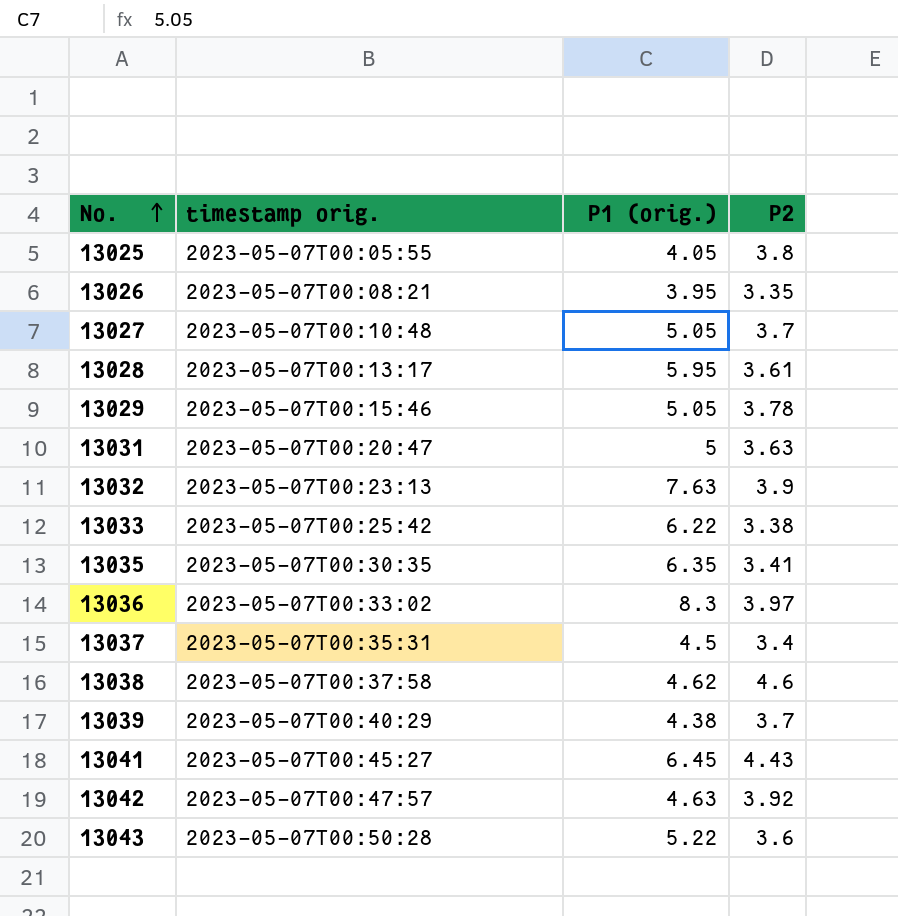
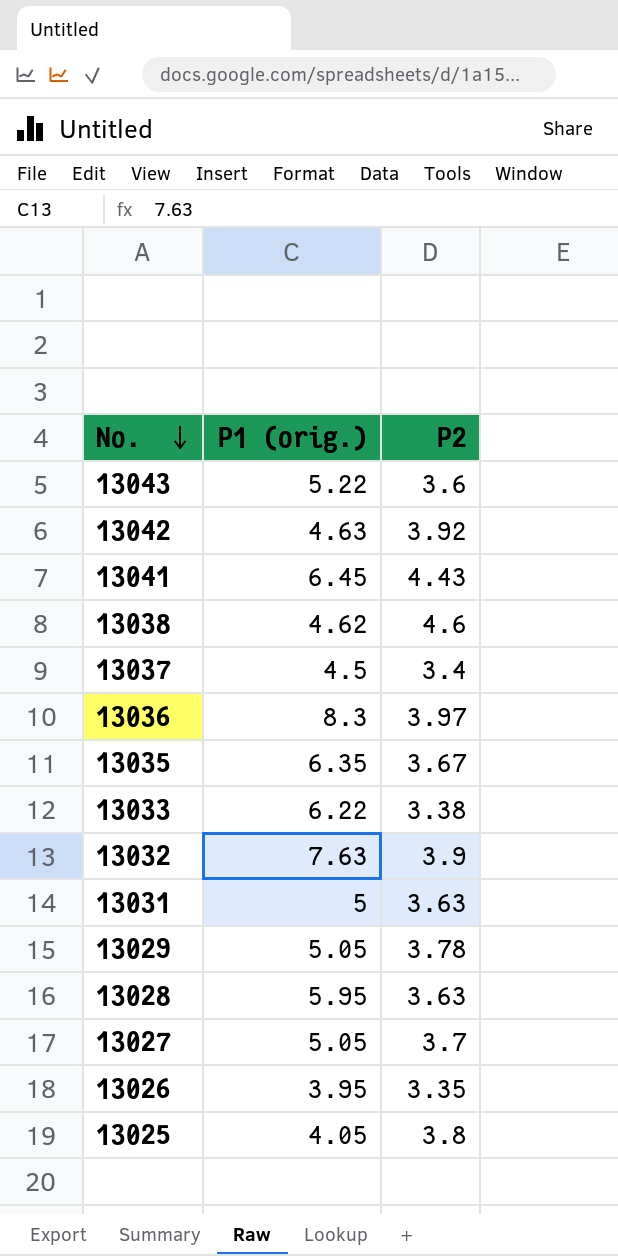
row order: No. ascending -> No. descending
column timestamp orig. | position: 2 -> none
row 13039: 2023-05-07T00:40:29 | 4.38 | 3.7 -> none
13035 | P2: 3.41 -> 3.67
13028 | P2: 3.61 -> 3.63

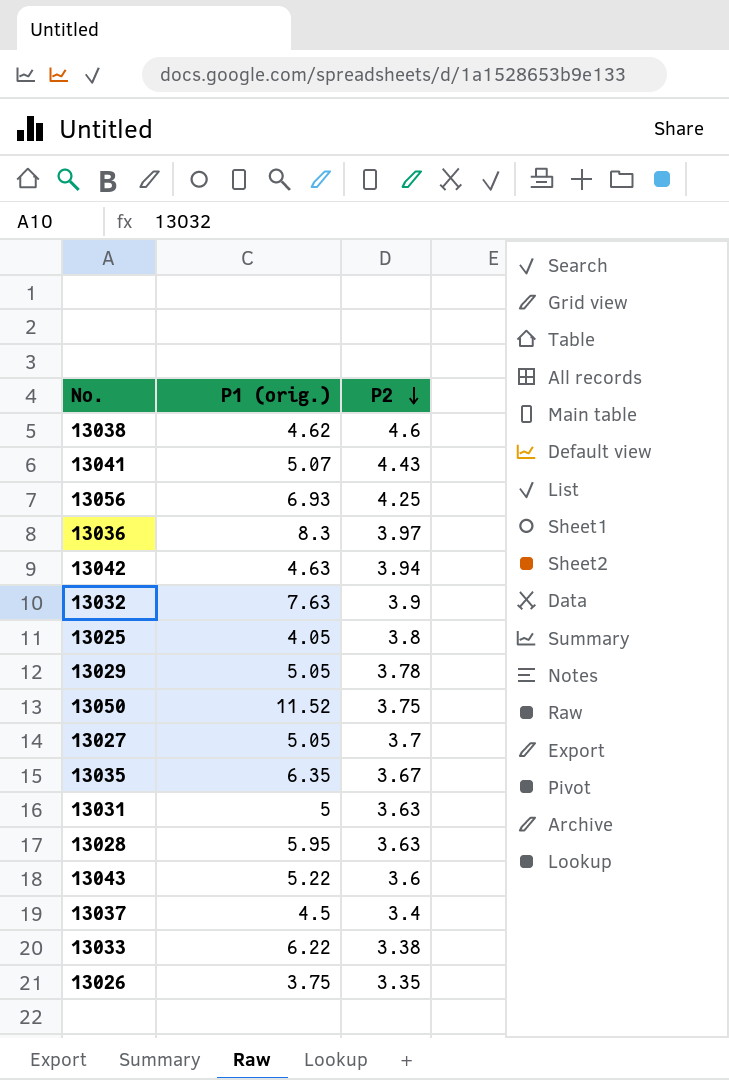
row order: No. descending -> P2 descending
13041 | P1 (orig.): 6.45 -> 5.07
row 13056: none -> 6.93 | 4.25
13042 | P2: 3.92 -> 3.94
row 13050: none -> 11.52 | 3.75
13026 | P1 (orig.): 3.95 -> 3.75

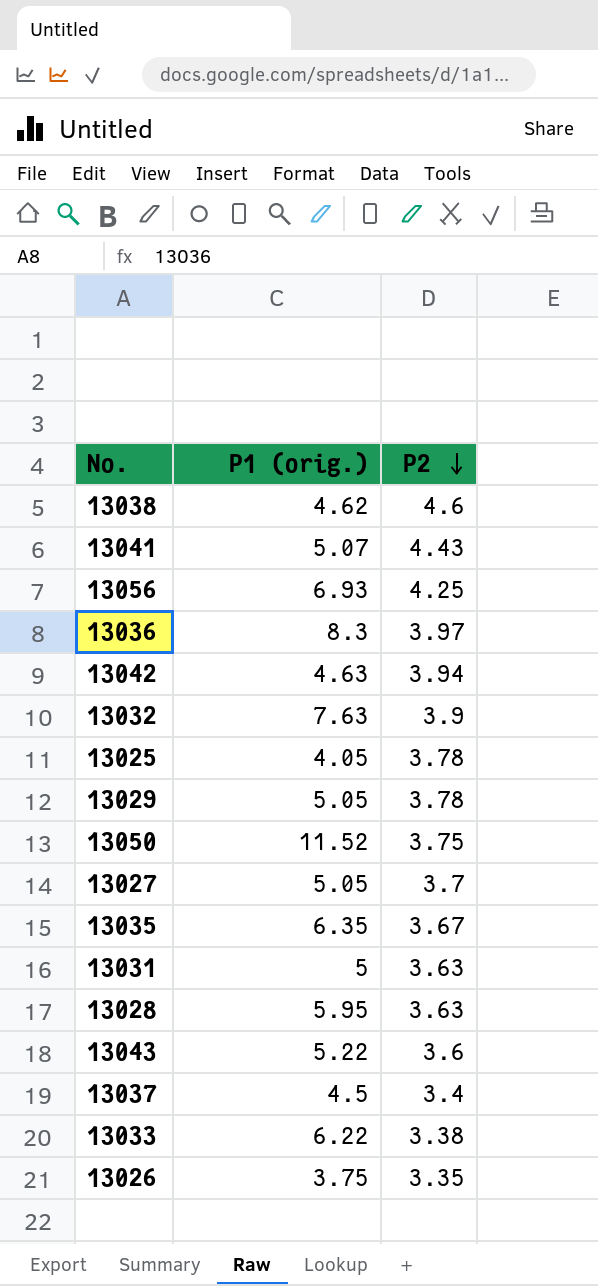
13025 | P2: 3.8 -> 3.78

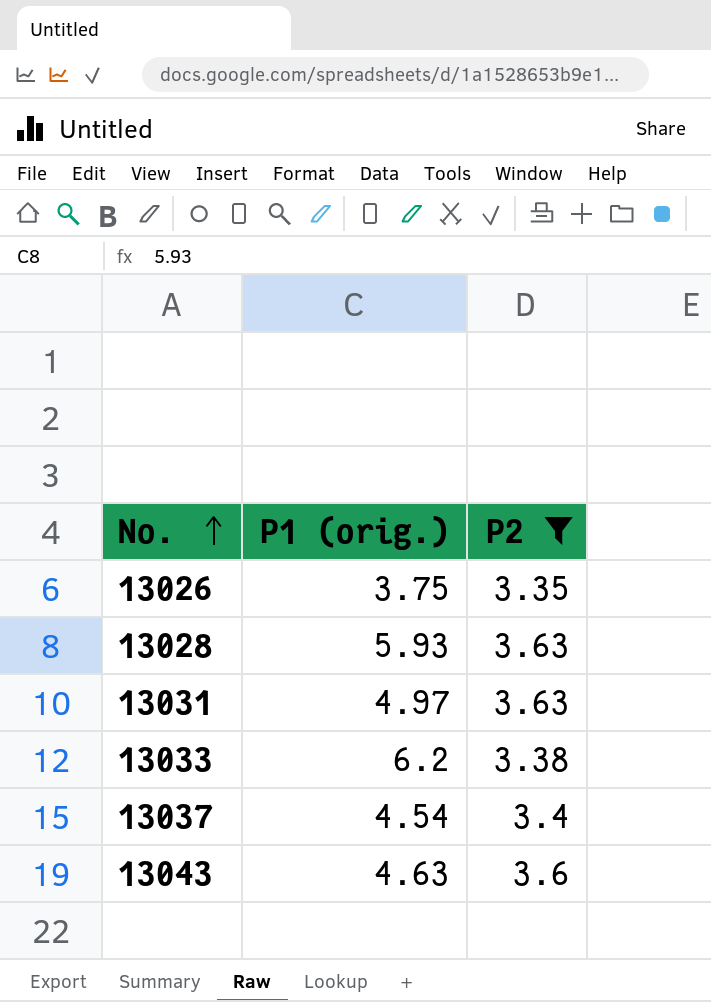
filter: none -> P2 <= 3.63
row order: P2 descending -> No. ascending
13028 | P1 (orig.): 5.95 -> 5.93
13031 | P1 (orig.): 5 -> 4.97
13033 | P1 (orig.): 6.22 -> 6.2
13037 | P1 (orig.): 4.5 -> 4.54
13043 | P1 (orig.): 5.22 -> 4.63

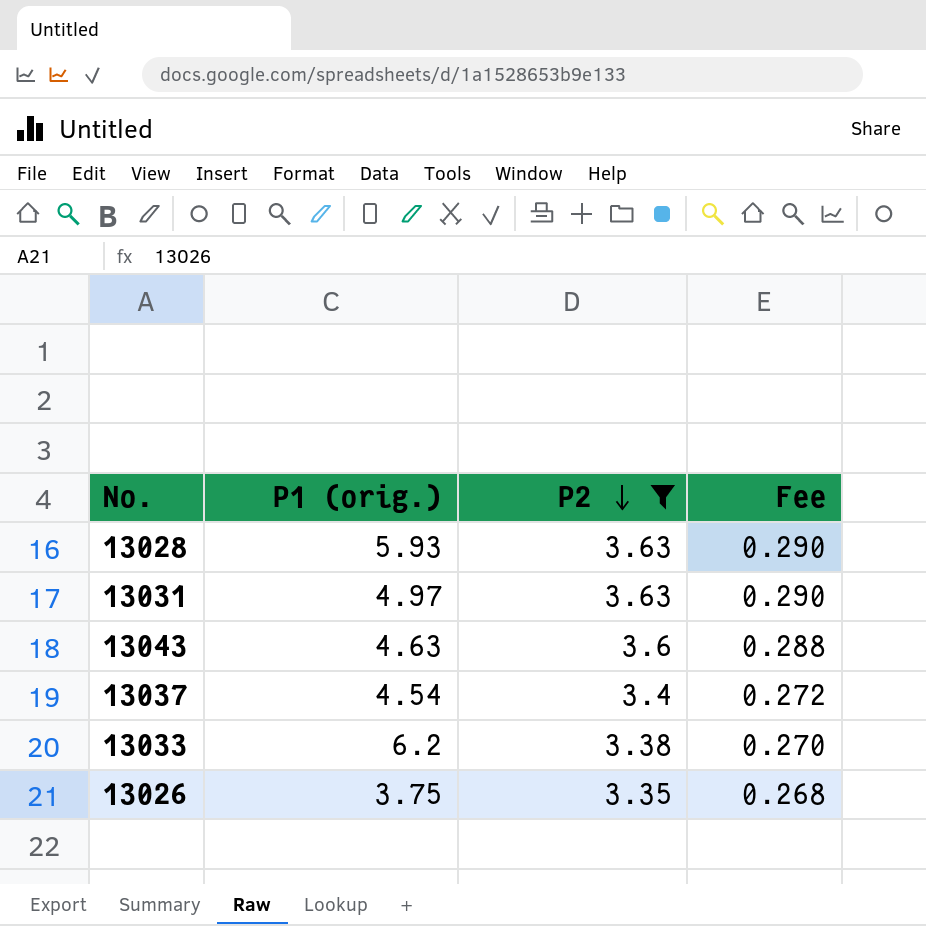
row order: No. ascending -> P2 descending
column Fee | formula: none -> [P2] * 0.08

